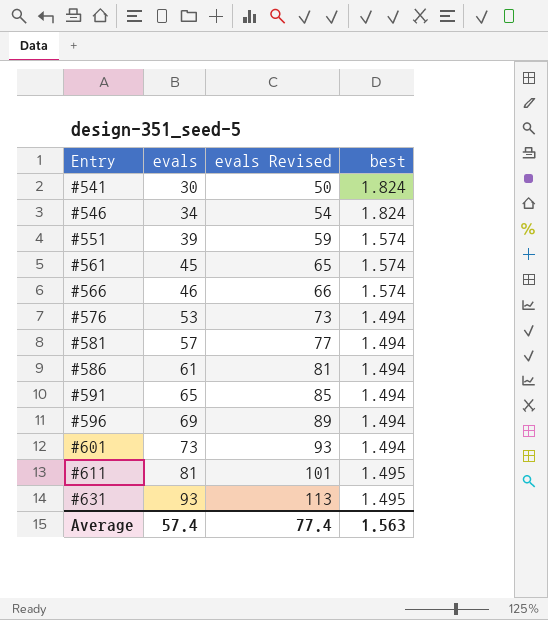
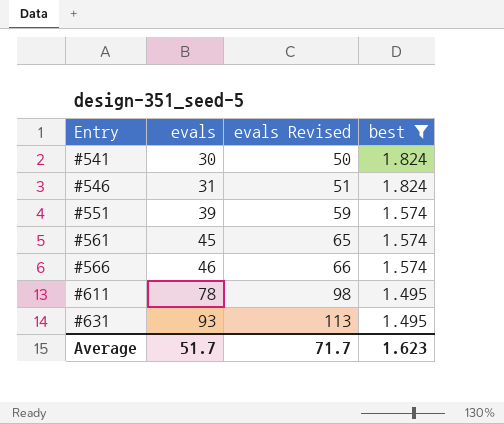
filter: none -> best != 1.494
#546 | evals: 34 -> 31
#546 | evals Revised: 54 -> 51
#611 | evals: 81 -> 78
#611 | evals Revised: 101 -> 98
Average | evals: 57.4 -> 51.7
Average | evals Revised: 77.4 -> 71.7
Average | best: 1.563 -> 1.623

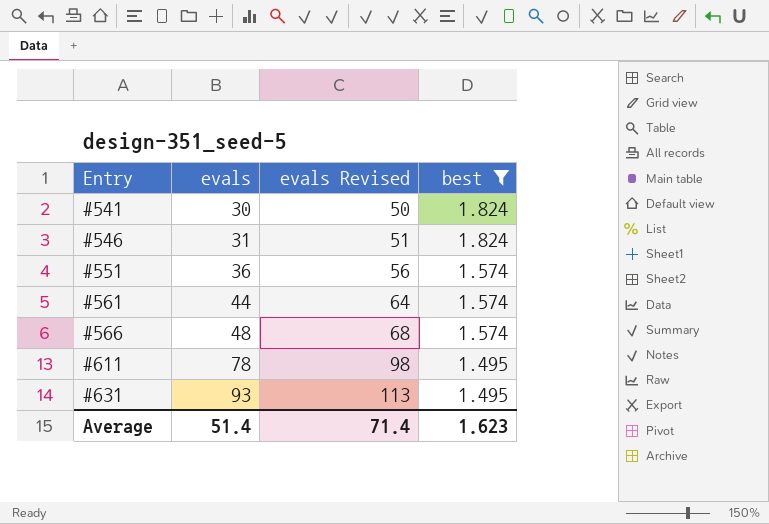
#551 | evals: 39 -> 36
#551 | evals Revised: 59 -> 56
#561 | evals: 45 -> 44
#561 | evals Revised: 65 -> 64
#566 | evals: 46 -> 48
#566 | evals Revised: 66 -> 68
Average | evals: 51.7 -> 51.4
Average | evals Revised: 71.7 -> 71.4

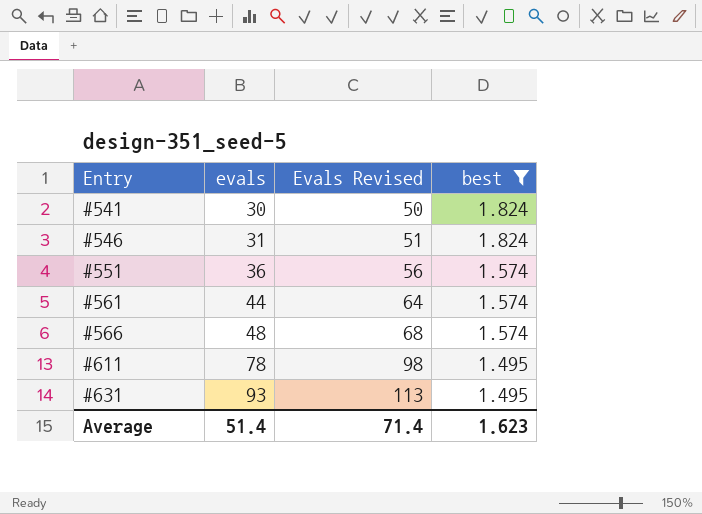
column name: evals Revised -> Evals Revised

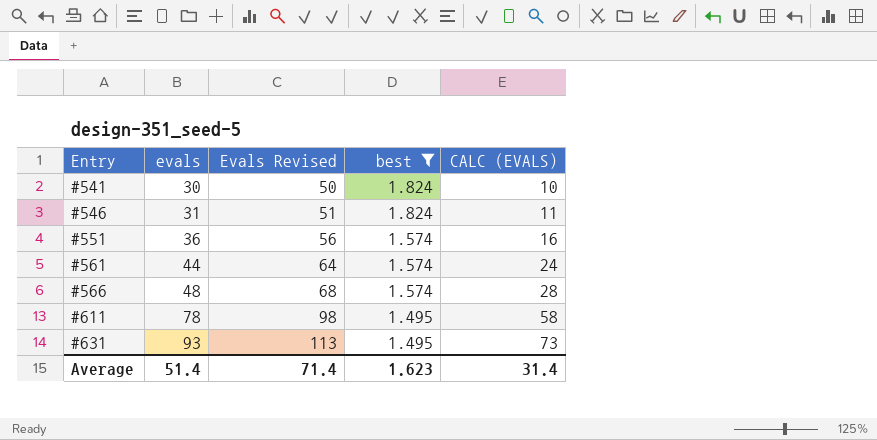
column CALC (EVALS) | formula: none -> [evals] - 20

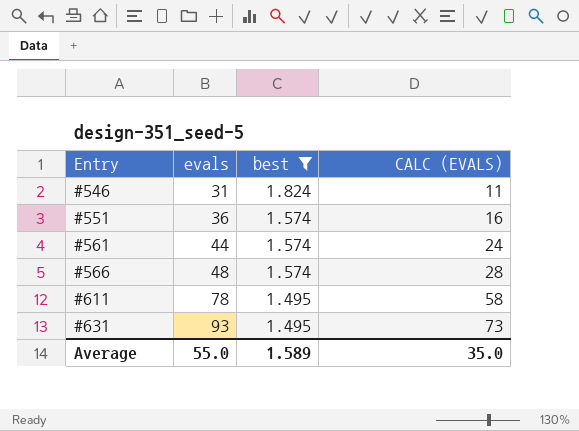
column Evals Revised | formula: [evals] + 20 -> none
row #541: 30 | 50 | 1.824 | 10 -> none
Average | evals: 51.4 -> 55.0
Average | best: 1.623 -> 1.589
Average | CALC (EVALS): 31.4 -> 35.0

